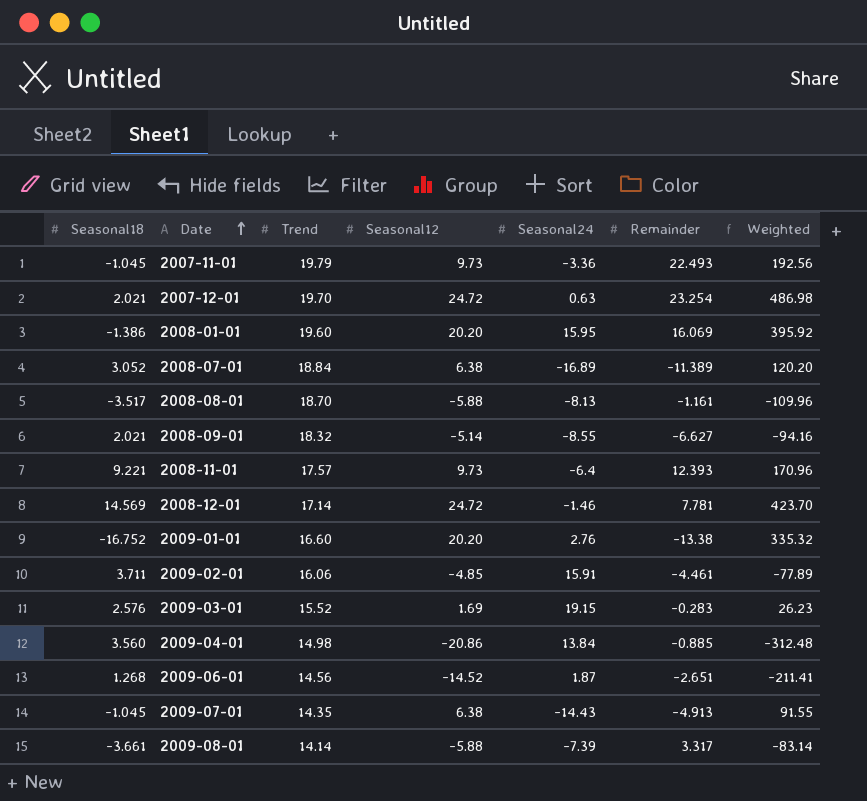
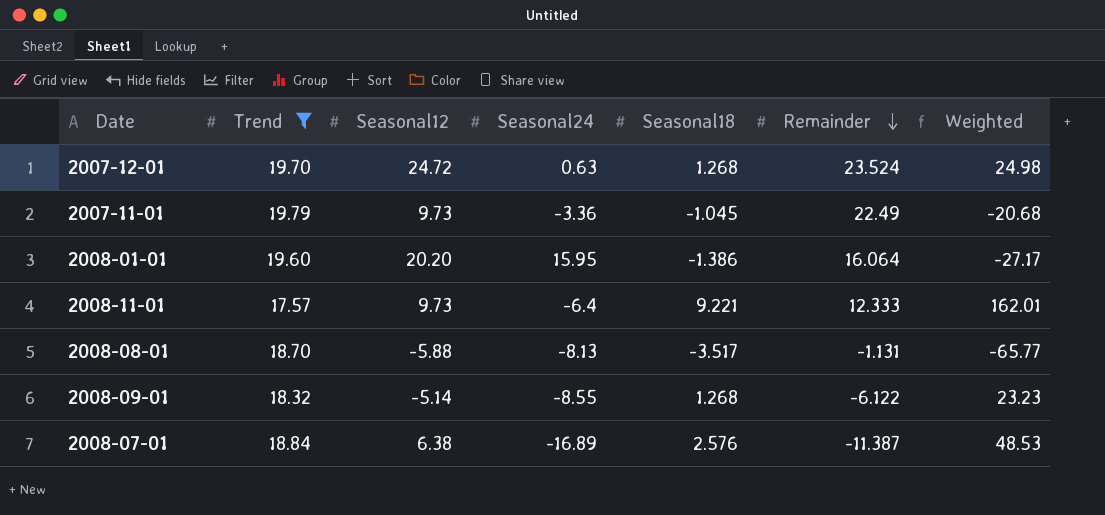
filter: none -> Trend >= 17.57
row order: Date ascending -> Remainder descending
column Seasonal18 | position: 1 -> 5
column Weighted | formula: [Trend] * [Seasonal12] -> [Trend] * [Seasonal18]
2007-12-01 | Seasonal18: 2.021 -> 1.268
2007-12-01 | Remainder: 23.254 -> 23.524
2007-11-01 | Remainder: 22.493 -> 22.49
2008-01-01 | Remainder: 16.069 -> 16.064
2008-11-01 | Remainder: 12.393 -> 12.333
2008-08-01 | Remainder: -1.161 -> -1.131
2008-09-01 | Seasonal18: 2.021 -> 1.268
2008-09-01 | Remainder: -6.627 -> -6.122
2008-07-01 | Seasonal18: 3.052 -> 2.576
2008-07-01 | Remainder: -11.389 -> -11.387

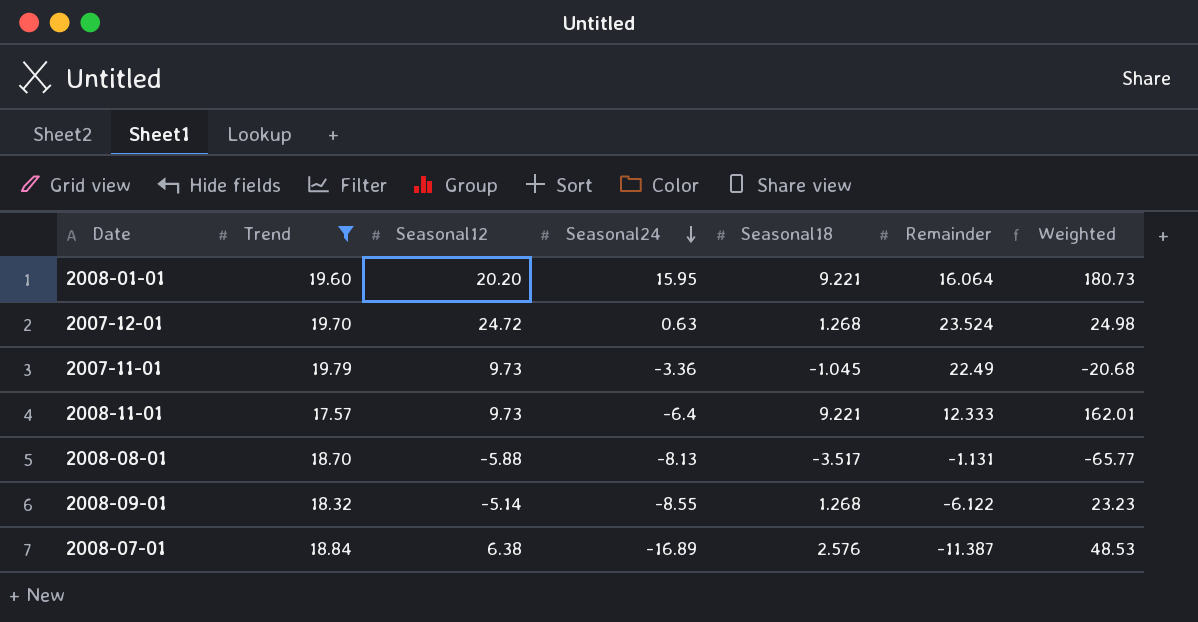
row order: Remainder descending -> Seasonal24 descending
2008-01-01 | Seasonal18: -1.386 -> 9.221
2008-01-01 | Weighted: -27.17 -> 180.73

